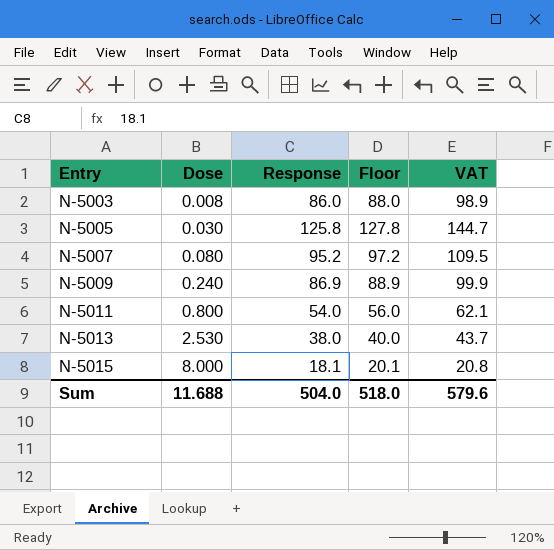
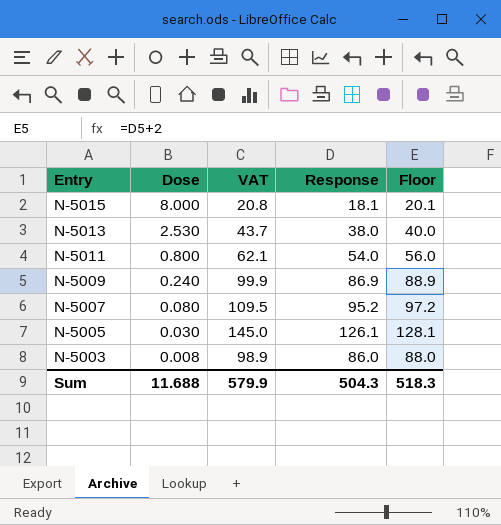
row order: Entry ascending -> Entry descending
column VAT | position: 5 -> 3
N-5005 | VAT: 144.7 -> 145.0
N-5005 | Response: 125.8 -> 126.1
N-5005 | Floor: 127.8 -> 128.1
Sum | VAT: 579.6 -> 579.9
Sum | Response: 504.0 -> 504.3
Sum | Floor: 518.0 -> 518.3

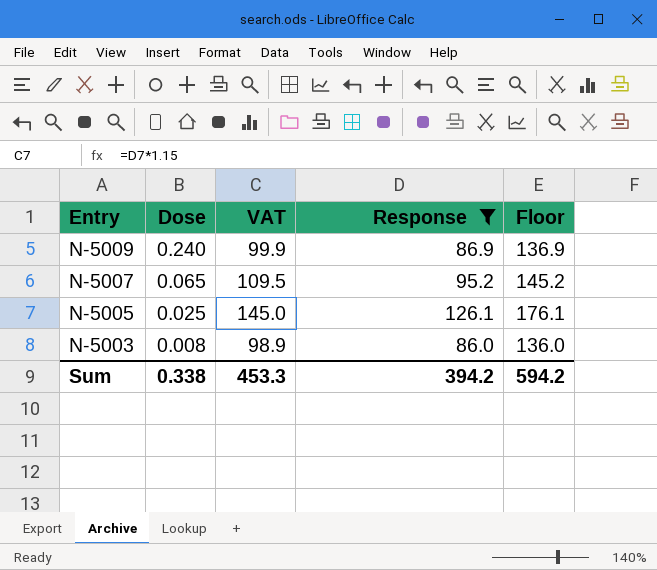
filter: none -> Response >= 86.0
column Floor | formula: [Response] + 2 -> [Response] + 50
N-5007 | Dose: 0.080 -> 0.065
N-5005 | Dose: 0.030 -> 0.025
Sum | Dose: 11.688 -> 0.338
Sum | VAT: 579.9 -> 453.3
Sum | Response: 504.3 -> 394.2
Sum | Floor: 518.3 -> 594.2

